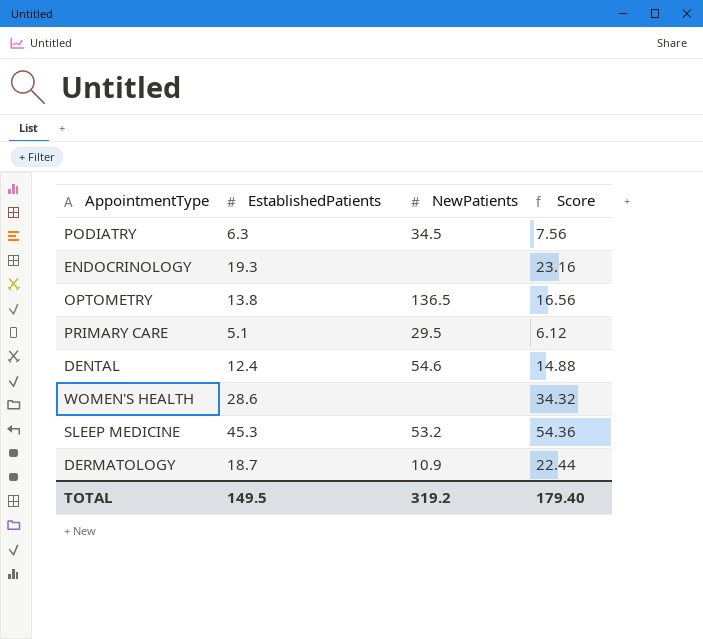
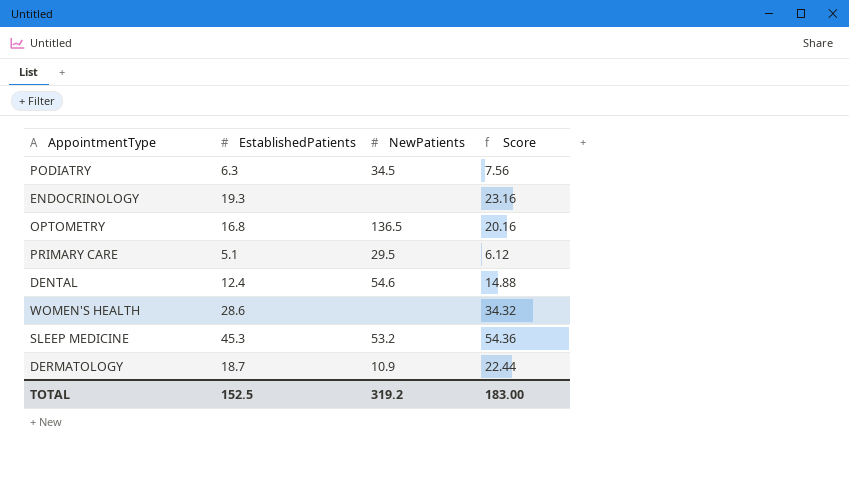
OPTOMETRY | EstablishedPatients: 13.8 -> 16.8
OPTOMETRY | Score: 16.56 -> 20.16
TOTAL | EstablishedPatients: 149.5 -> 152.5
TOTAL | Score: 179.40 -> 183.00

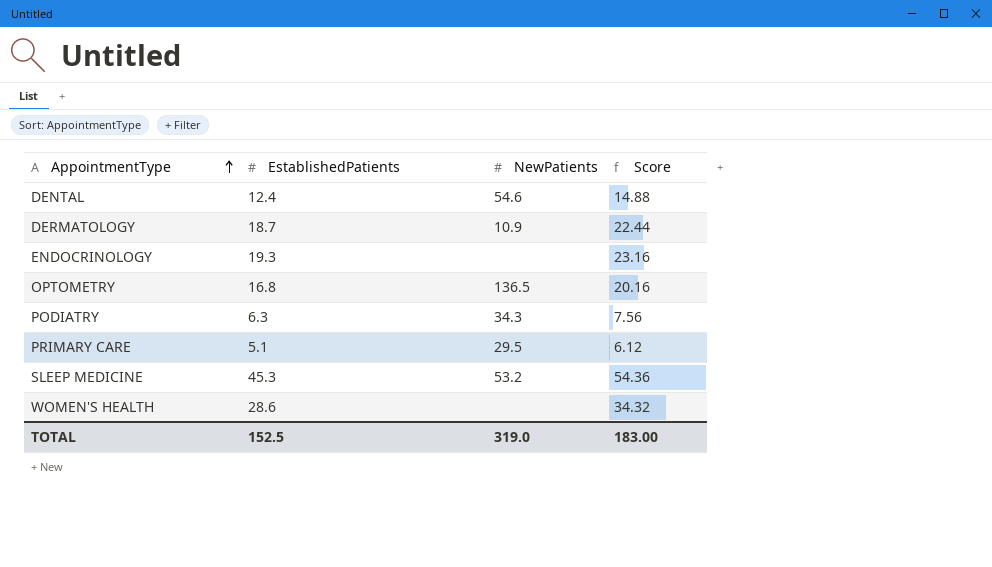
row order: none -> AppointmentType ascending
PODIATRY | NewPatients: 34.5 -> 34.3
TOTAL | NewPatients: 319.2 -> 319.0

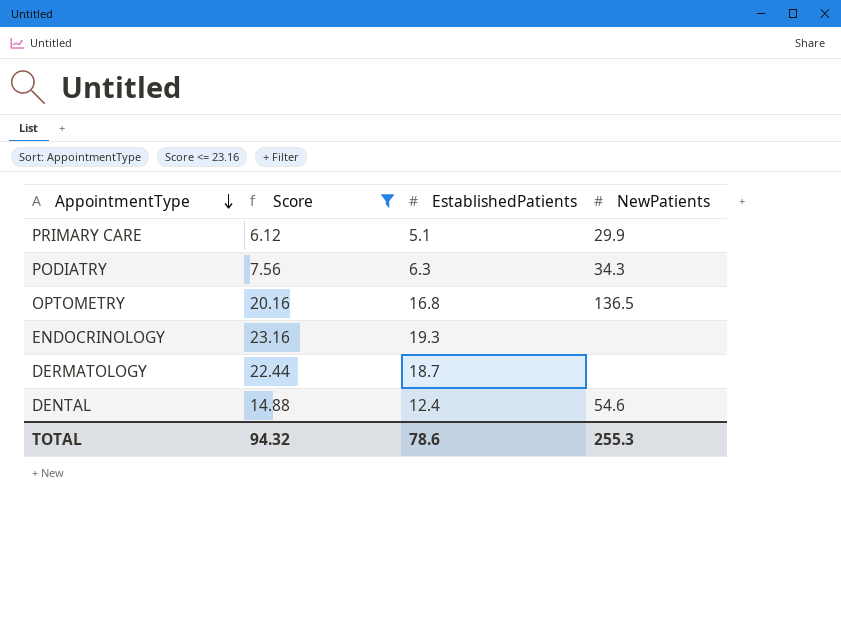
filter: none -> Score <= 23.16
row order: AppointmentType ascending -> AppointmentType descending
column Score | position: 4 -> 2
PRIMARY CARE | NewPatients: 29.5 -> 29.9
DERMATOLOGY | NewPatients: 10.9 -> none
TOTAL | Score: 183.00 -> 94.32
TOTAL | EstablishedPatients: 152.5 -> 78.6
TOTAL | NewPatients: 319.0 -> 255.3

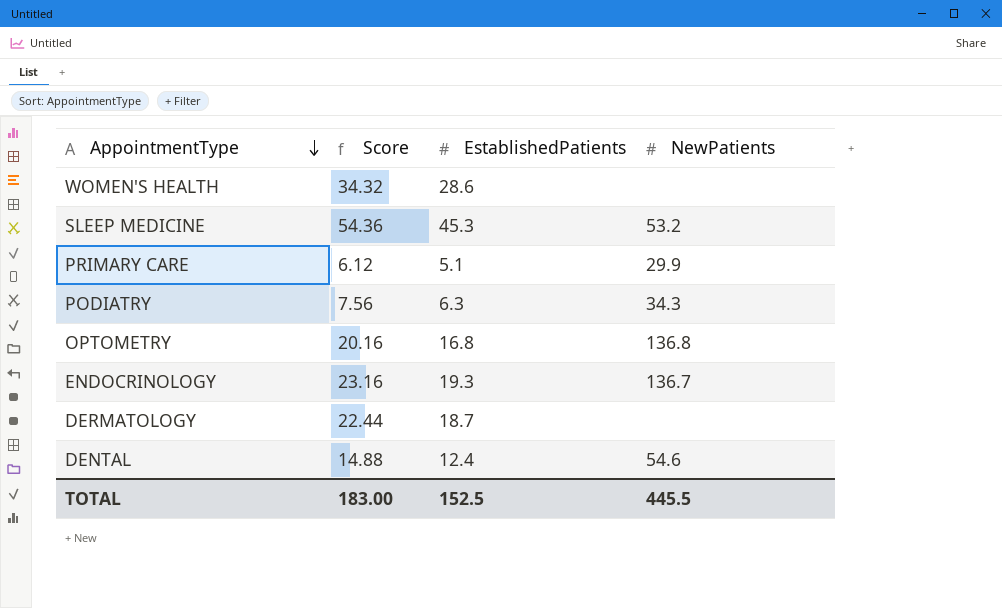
filter: Score <= 23.16 -> none
OPTOMETRY | NewPatients: 136.5 -> 136.8
ENDOCRINOLOGY | NewPatients: none -> 136.7
TOTAL | Score: 94.32 -> 183.00
TOTAL | EstablishedPatients: 78.6 -> 152.5
TOTAL | NewPatients: 255.3 -> 445.5

